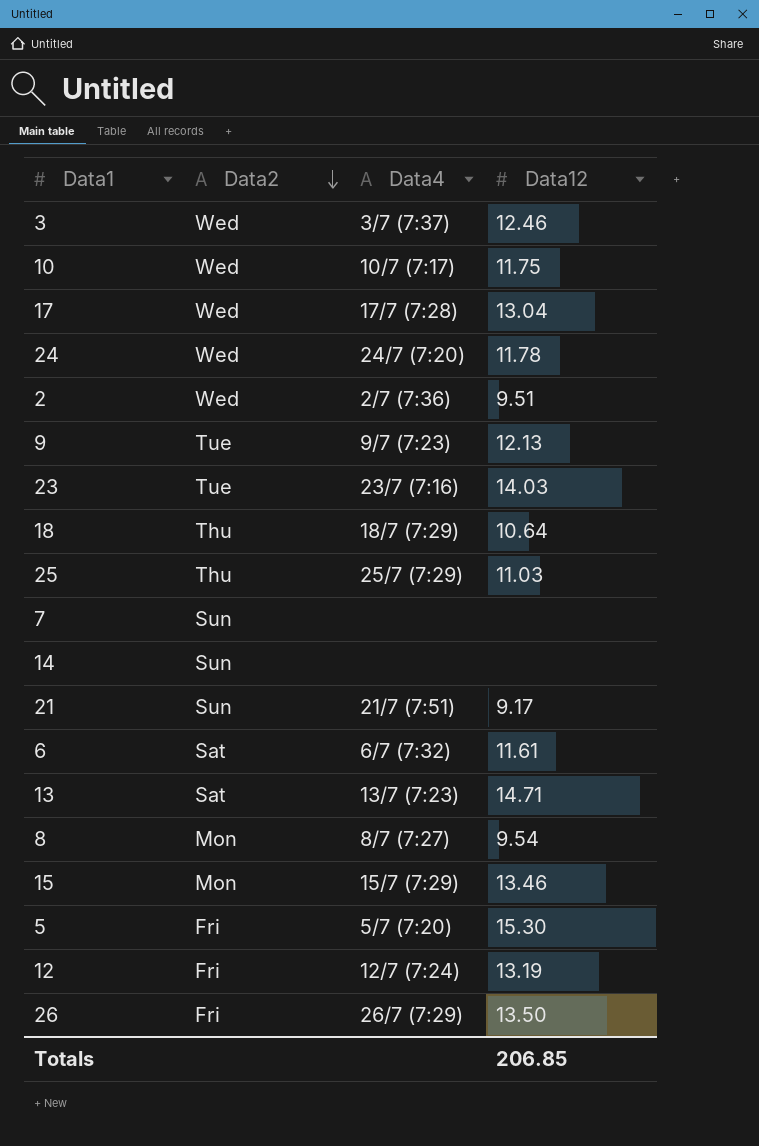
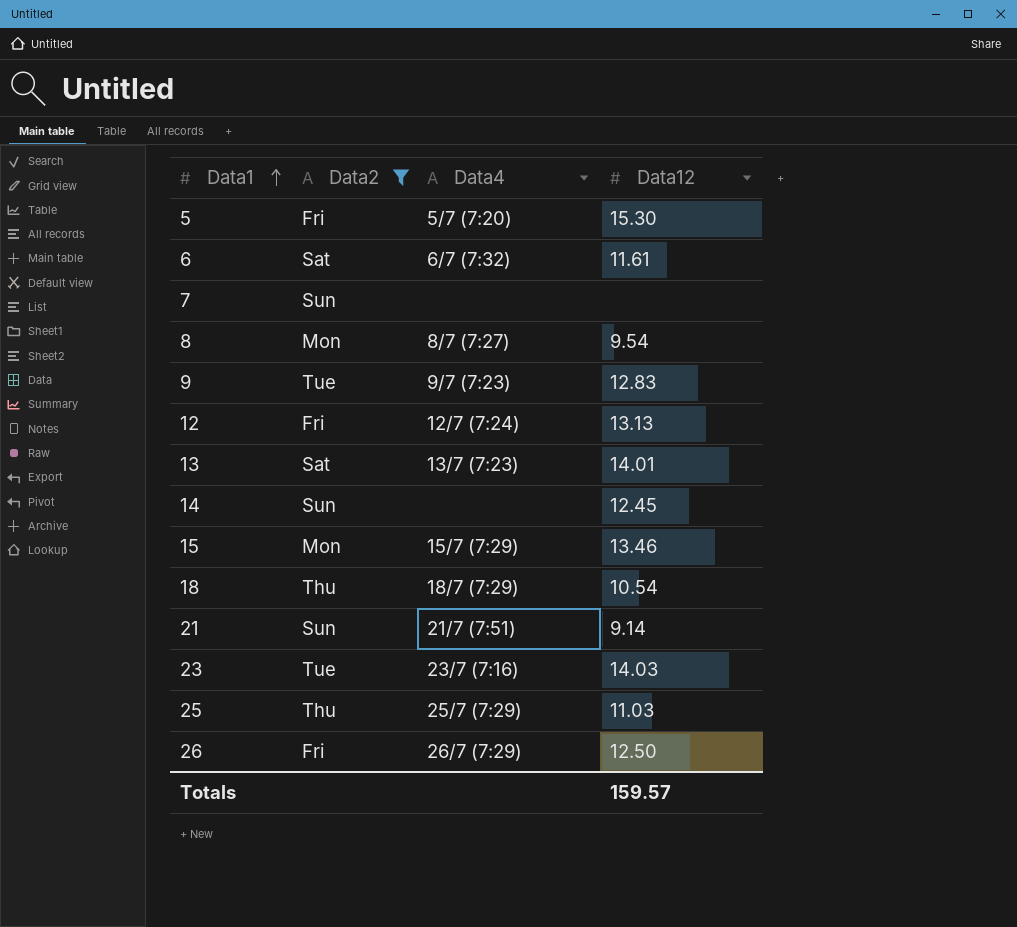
filter: none -> Data2 != Wed
row order: Data2 descending -> Data1 ascending
9 | Data12: 12.13 -> 12.83
12 | Data12: 13.19 -> 13.13
13 | Data12: 14.71 -> 14.01
14 | Data12: none -> 12.45
18 | Data12: 10.64 -> 10.54
21 | Data12: 9.17 -> 9.14
26 | Data12: 13.50 -> 12.50
Totals | Data12: 206.85 -> 159.57

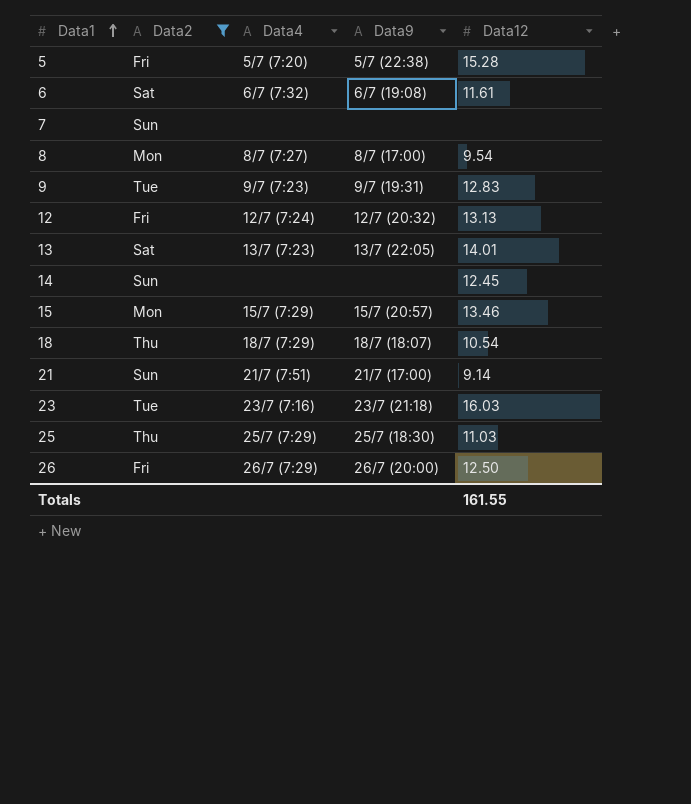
column Data9 | position: none -> 4
5 | Data12: 15.30 -> 15.28
23 | Data12: 14.03 -> 16.03
Totals | Data12: 159.57 -> 161.55

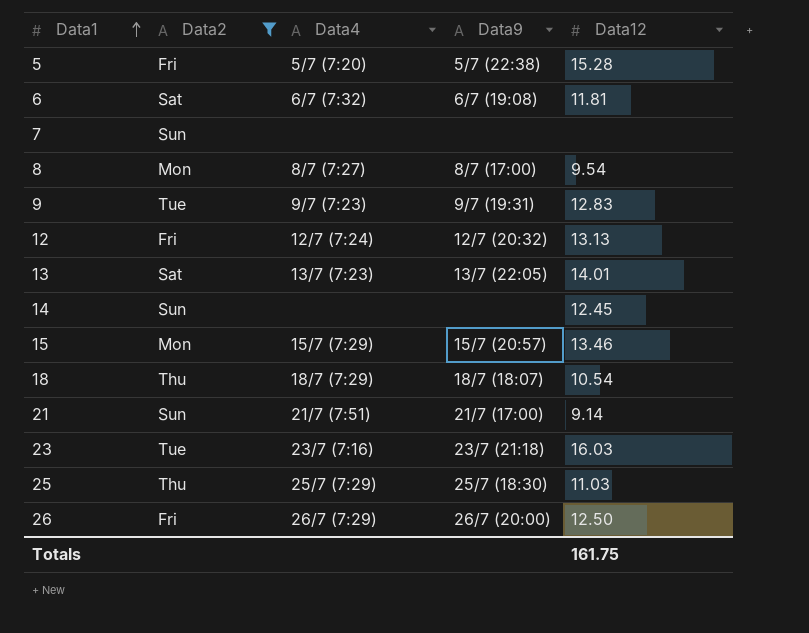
6 | Data12: 11.61 -> 11.81
Totals | Data12: 161.55 -> 161.75

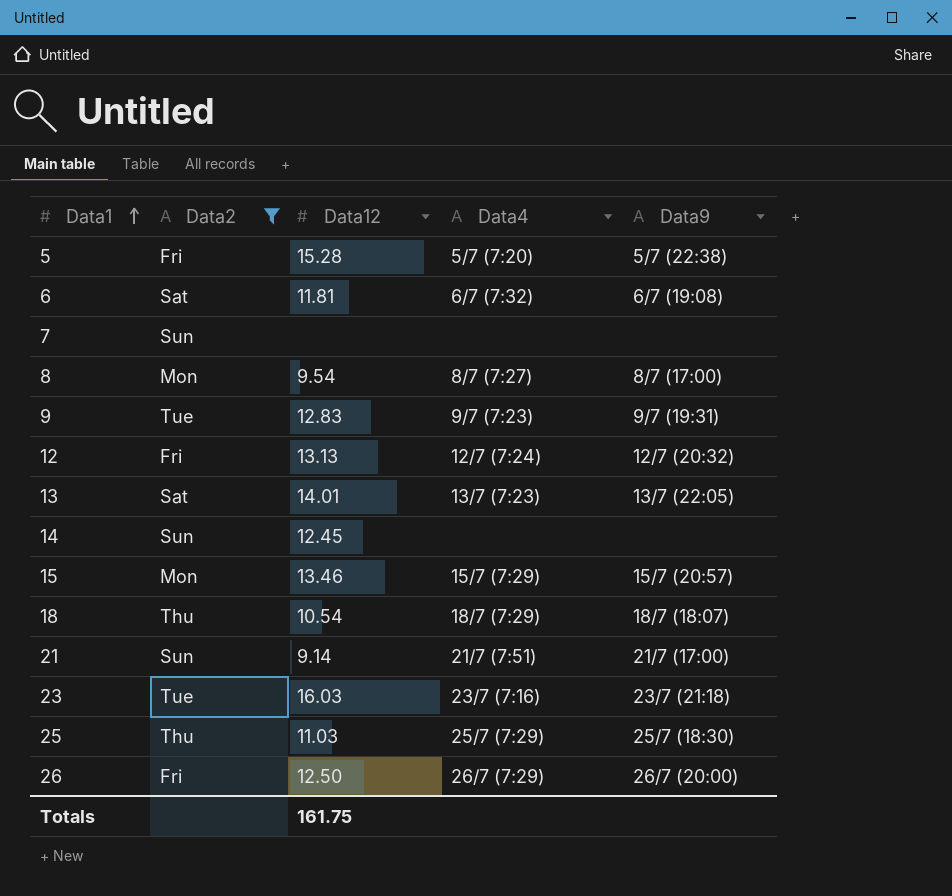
column Data12 | position: 5 -> 3

